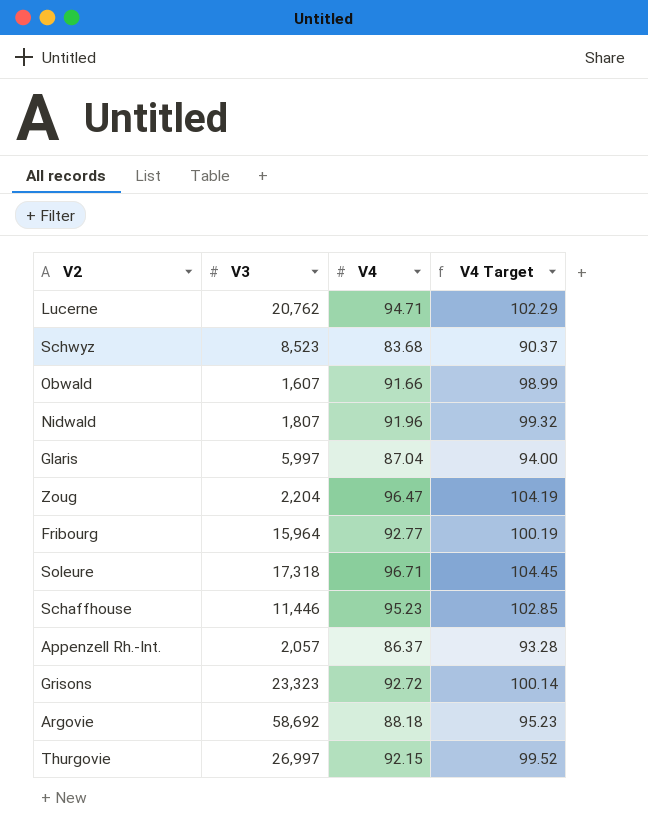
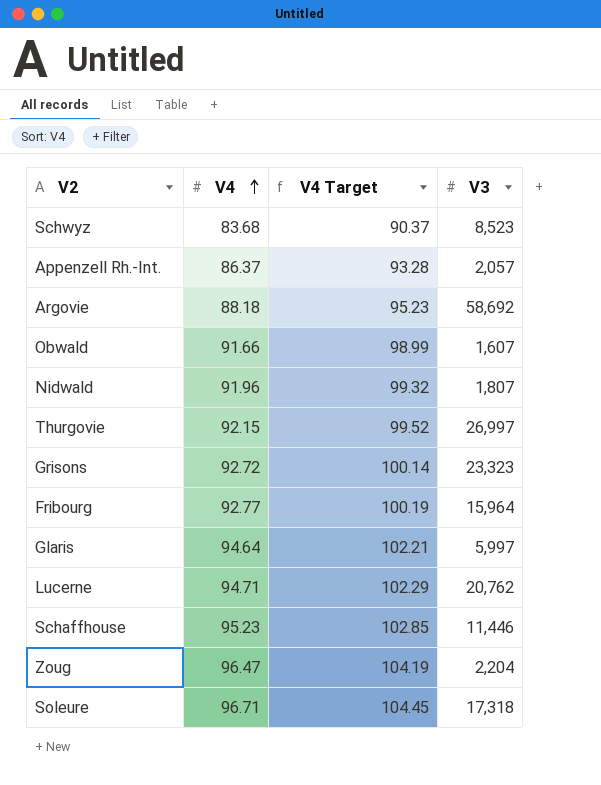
row order: none -> V4 ascending
column V3 | position: 2 -> 4
Glaris | V4: 87.04 -> 94.64
Glaris | V4 Target: 94.00 -> 102.21

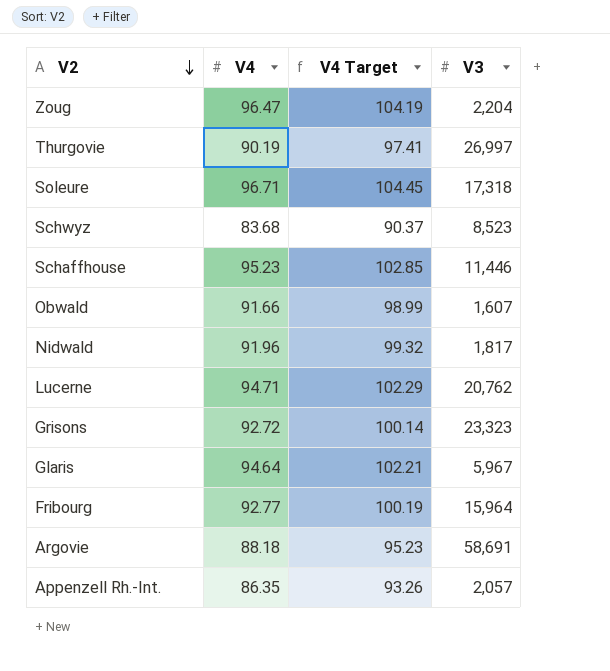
row order: V4 ascending -> V2 descending
Thurgovie | V4: 92.15 -> 90.19
Thurgovie | V4 Target: 99.52 -> 97.41
Nidwald | V3: 1,807 -> 1,817
Glaris | V3: 5,997 -> 5,967
Argovie | V3: 58,692 -> 58,691
Appenzell Rh.-Int. | V4: 86.37 -> 86.35
Appenzell Rh.-Int. | V4 Target: 93.28 -> 93.26

